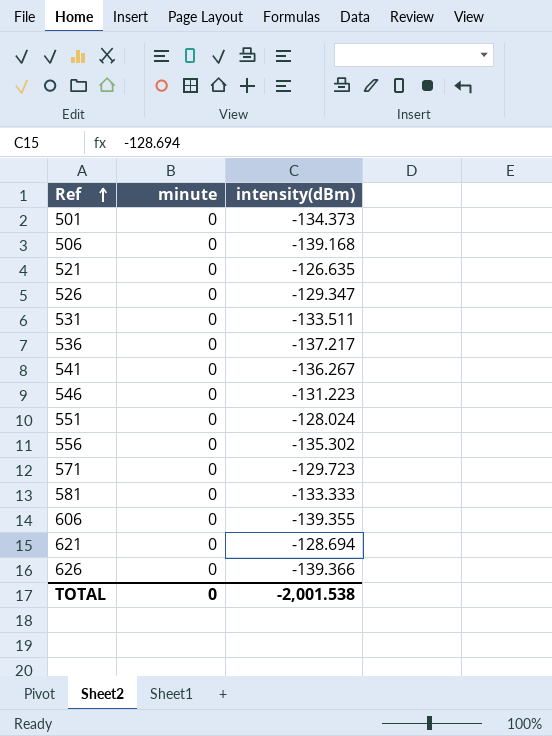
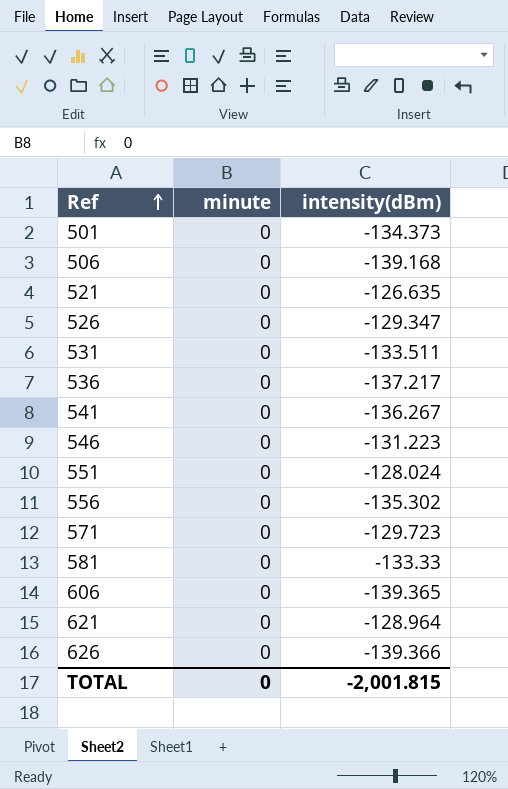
581 | intensity(dBm): -133.333 -> -133.33
606 | intensity(dBm): -139.355 -> -139.365
621 | intensity(dBm): -128.694 -> -128.964
TOTAL | intensity(dBm): -2,001.538 -> -2,001.815

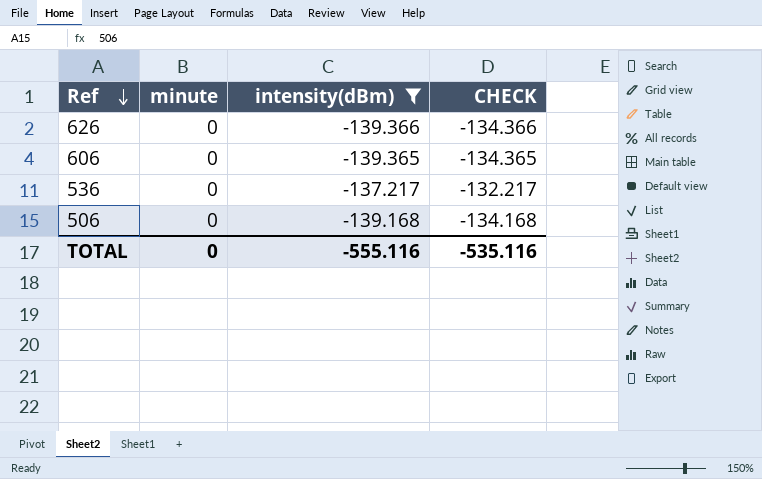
filter: none -> intensity(dBm) <= -137.217
row order: Ref ascending -> Ref descending
column CHECK | formula: none -> [intensity(dBm)] + 5
TOTAL | intensity(dBm): -2,001.815 -> -555.116

